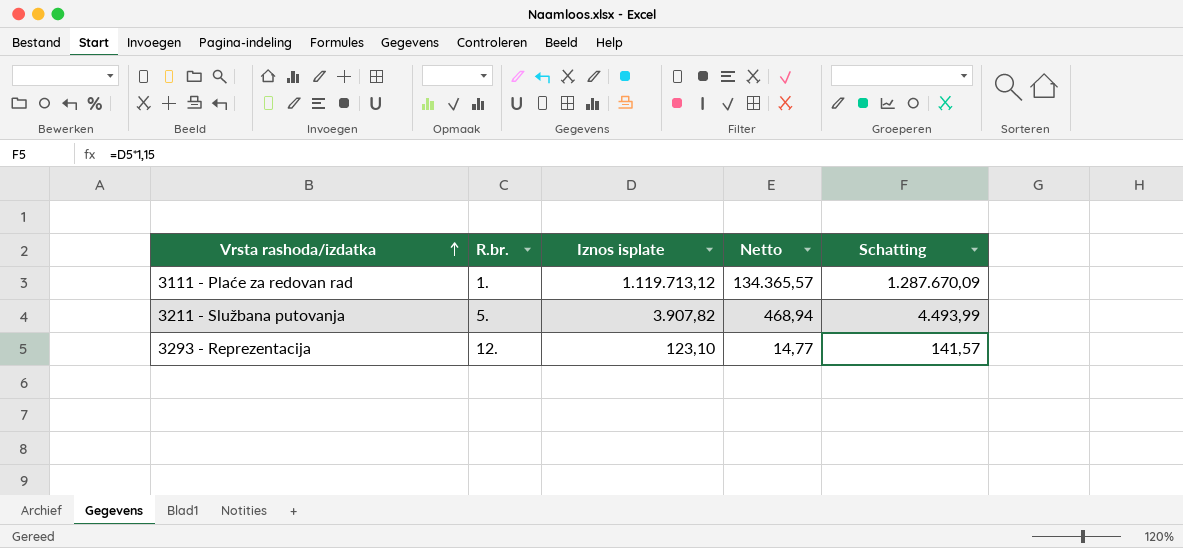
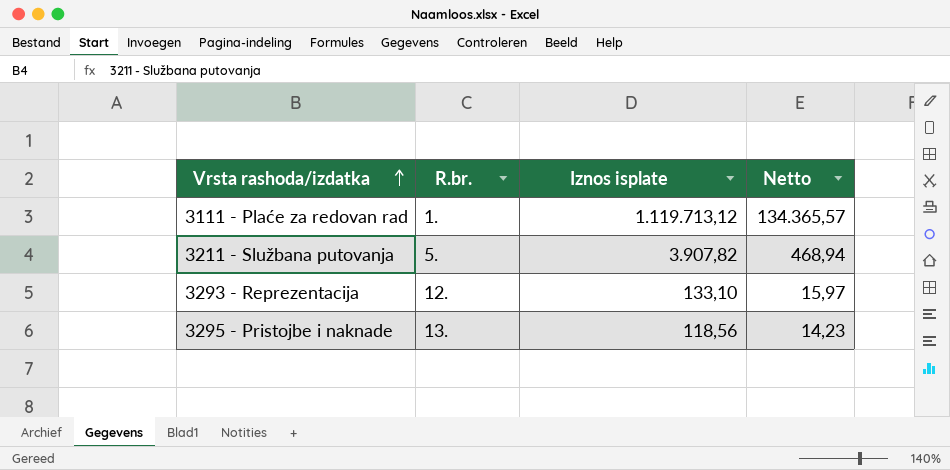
column Schatting | formula: [Iznos isplate] * 1,15 -> none
3293 - Reprezentacija | Iznos isplate: 123,10 -> 133,10
3293 - Reprezentacija | Netto: 14,77 -> 15,97
row 3295 - Pristojbe i naknade: none -> 13. | 118,56 | 14,23

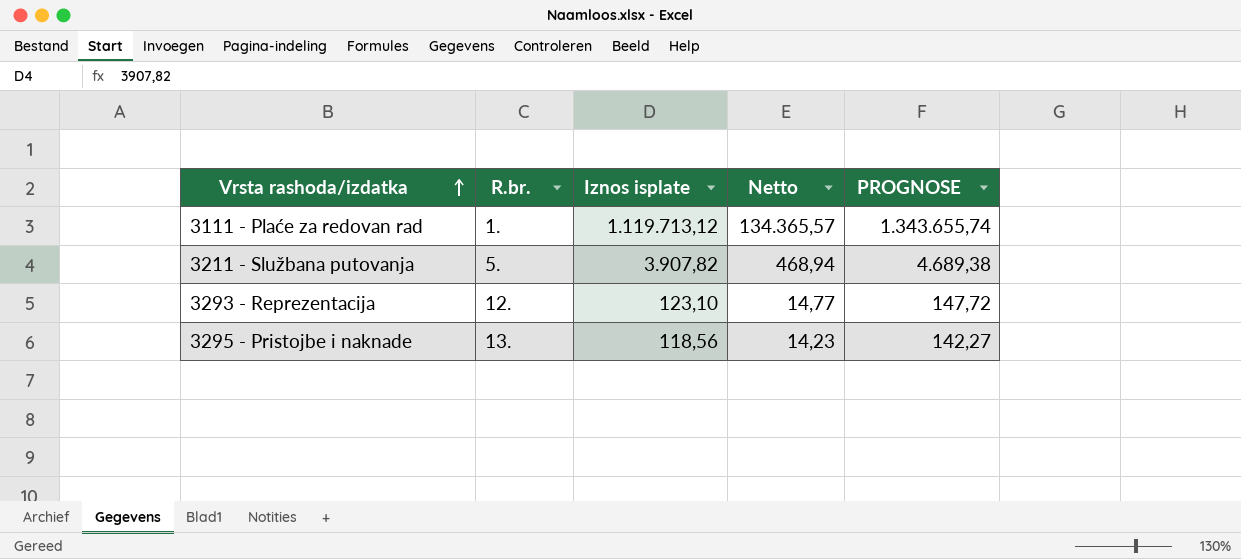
column PROGNOSE | formula: none -> [Iznos isplate] * 1,2
3293 - Reprezentacija | Iznos isplate: 133,10 -> 123,10
3293 - Reprezentacija | Netto: 15,97 -> 14,77

